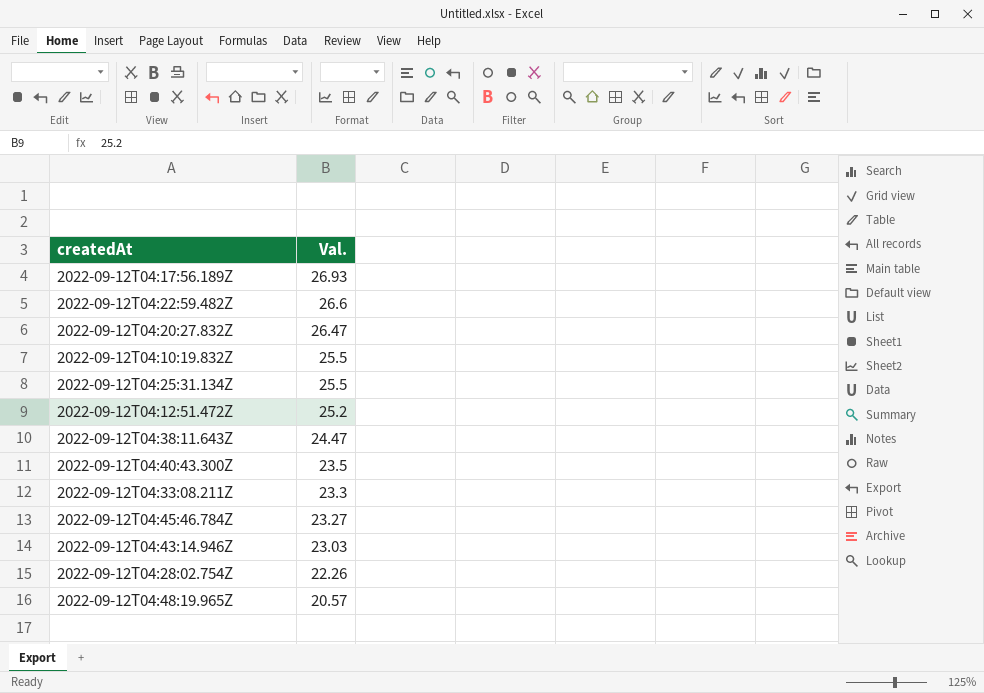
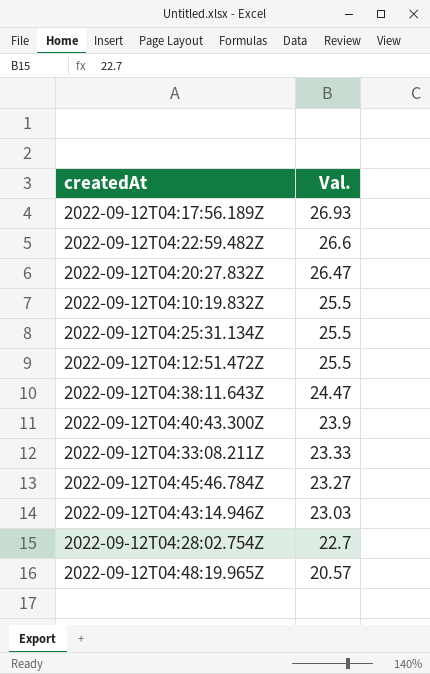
2022-09-12T04:12:51.472Z | Val.: 25.2 -> 25.5
2022-09-12T04:40:43.300Z | Val.: 23.5 -> 23.9
2022-09-12T04:33:08.211Z | Val.: 23.3 -> 23.33
2022-09-12T04:28:02.754Z | Val.: 22.26 -> 22.7

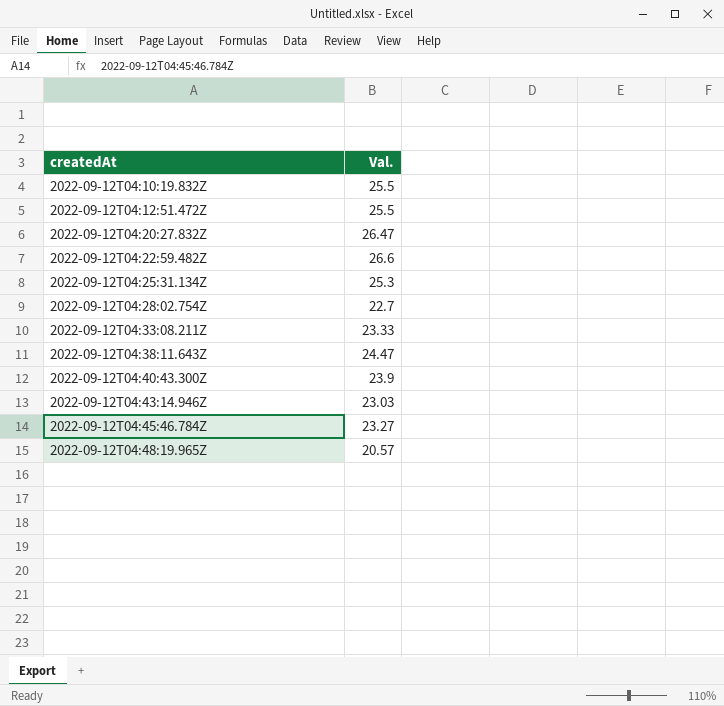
row order: Val. descending -> createdAt ascending
row 2022-09-12T04:17:56.189Z: 26.93 -> none
2022-09-12T04:25:31.134Z | Val.: 25.5 -> 25.3

